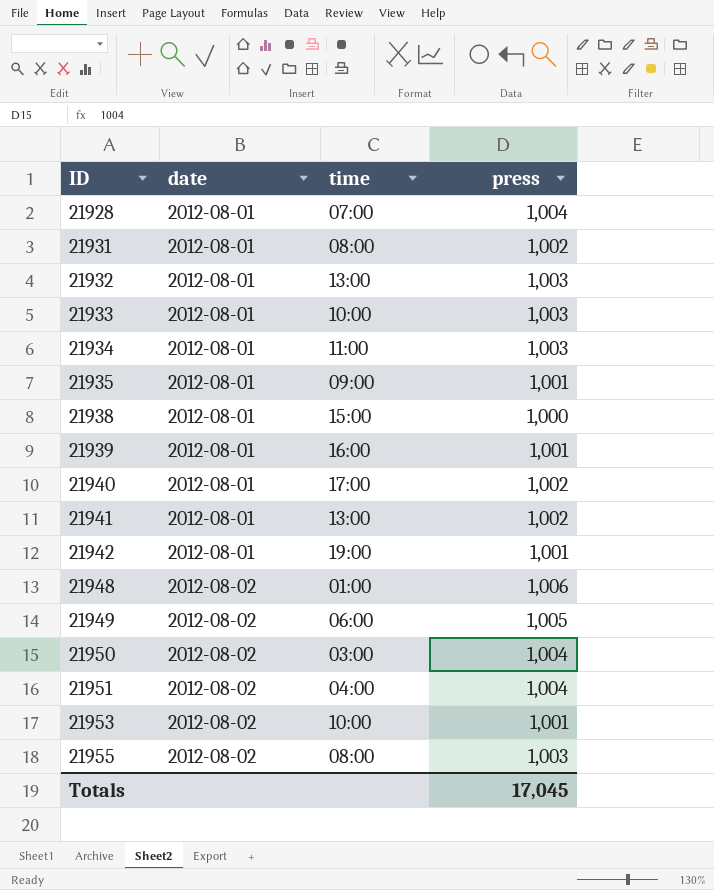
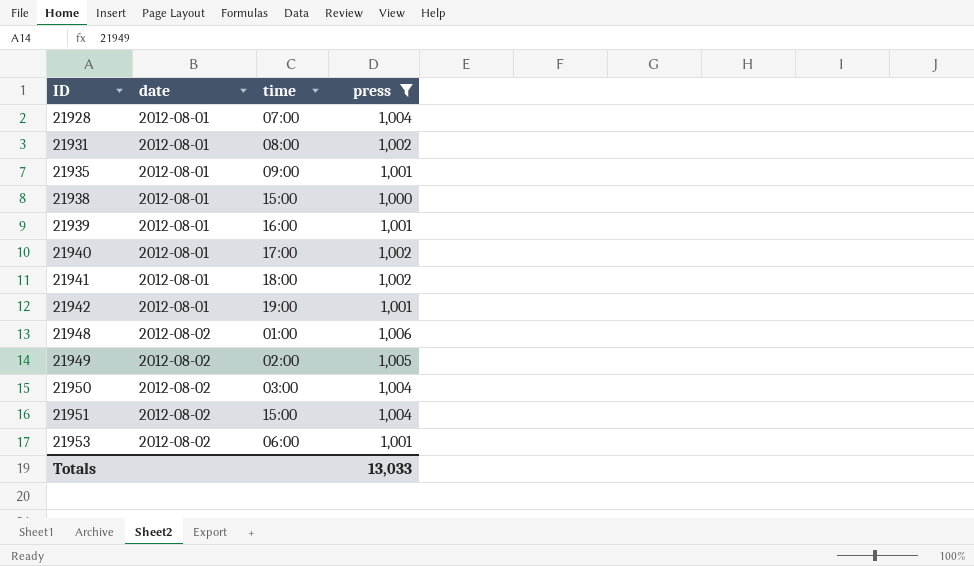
filter: none -> press != 1,003
21941 | time: 13:00 -> 18:00
21949 | time: 06:00 -> 02:00
21951 | time: 04:00 -> 15:00
21953 | time: 10:00 -> 06:00
Totals | press: 17,045 -> 13,033

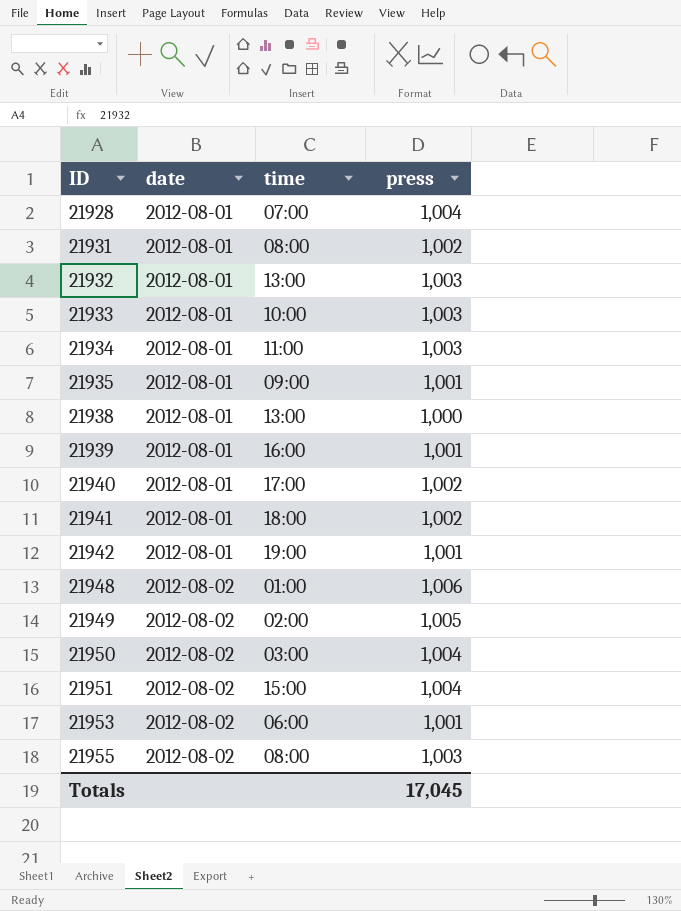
filter: press != 1,003 -> none
21938 | time: 15:00 -> 13:00
Totals | press: 13,033 -> 17,045

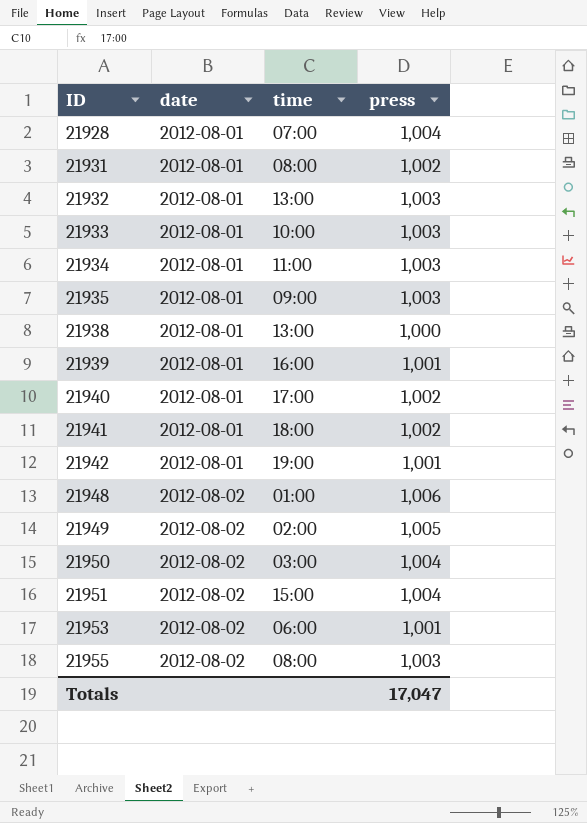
21935 | press: 1,001 -> 1,003
Totals | press: 17,045 -> 17,047

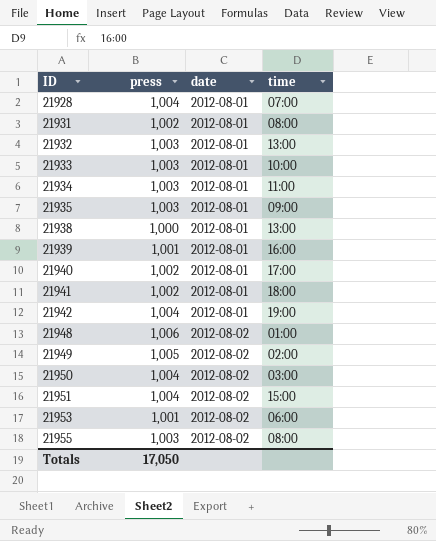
column press | position: 4 -> 2
21942 | press: 1,001 -> 1,004
Totals | press: 17,047 -> 17,050

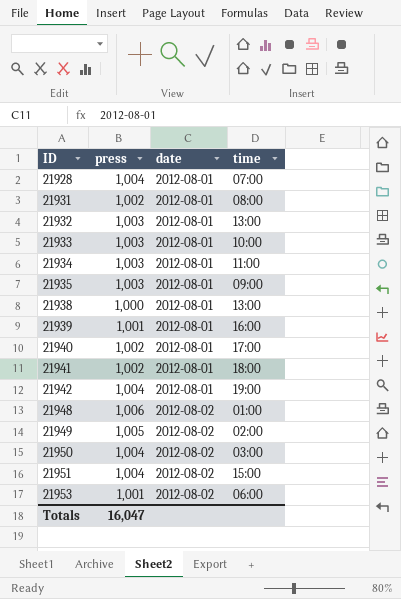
row 21955: 1,003 | 2012-08-02 | 08:00 -> none
Totals | press: 17,050 -> 16,047

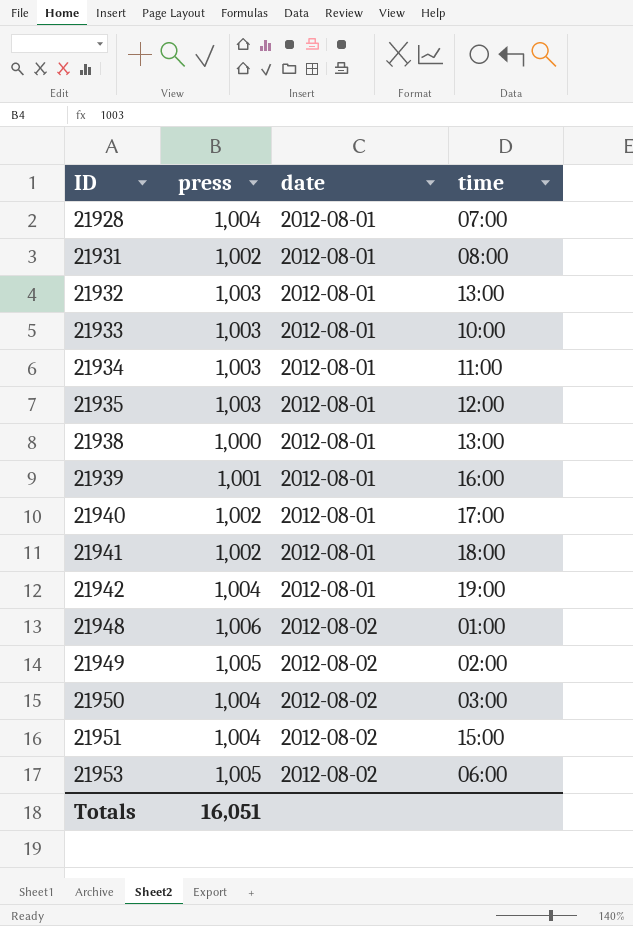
21935 | time: 09:00 -> 12:00
21953 | press: 1,001 -> 1,005
Totals | press: 16,047 -> 16,051

